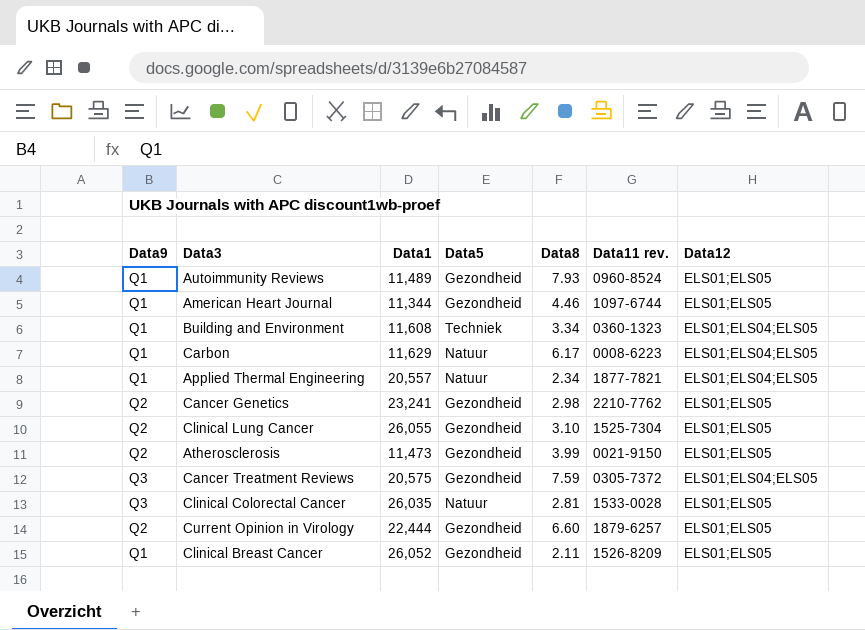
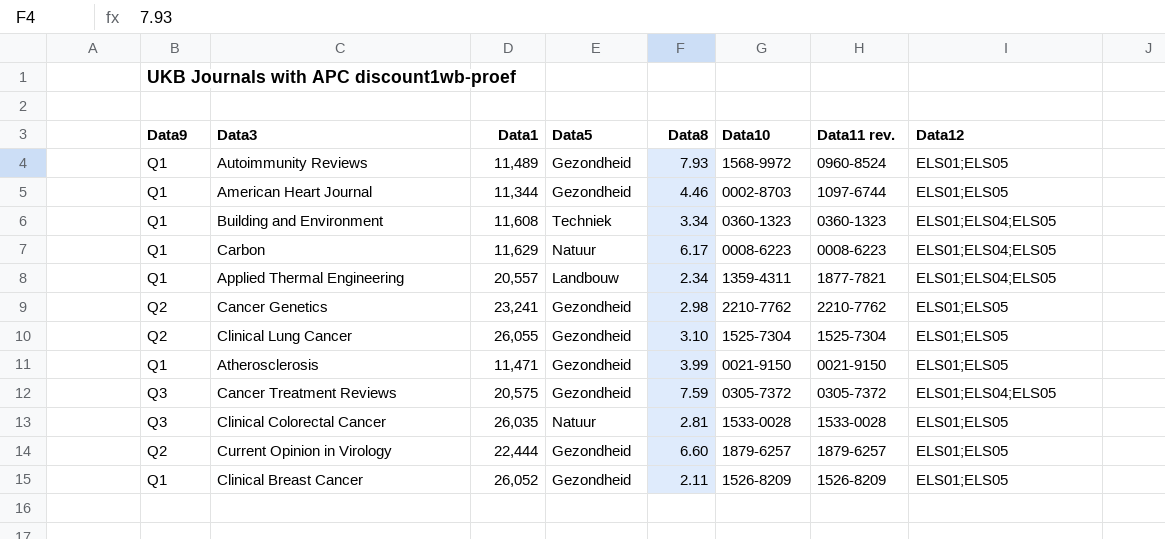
column Data10 | position: none -> 6
Applied Thermal Engineering | Data5: Natuur -> Landbouw
Atherosclerosis | Data9: Q2 -> Q1
Atherosclerosis | Data1: 11,473 -> 11,471

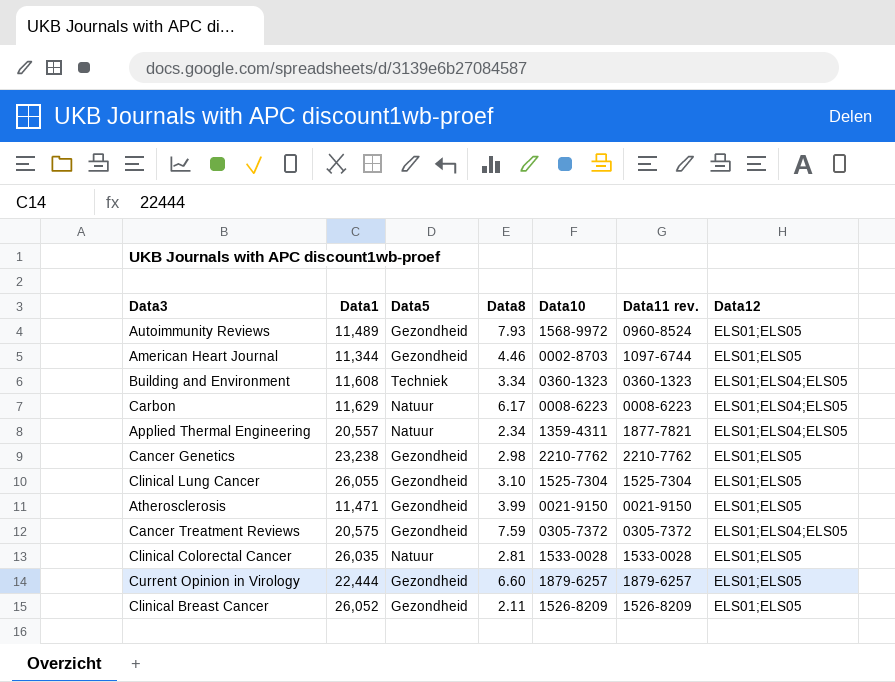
column Data9 | position: 1 -> none
Applied Thermal Engineering | Data5: Landbouw -> Natuur
Cancer Genetics | Data1: 23,241 -> 23,238

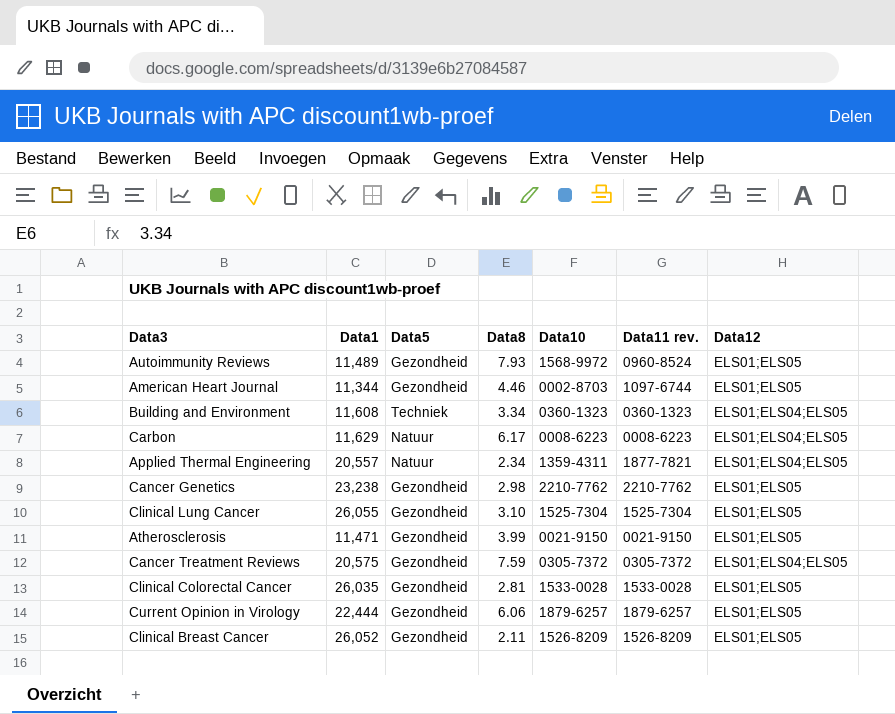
Clinical Colorectal Cancer | Data5: Natuur -> Gezondheid
Current Opinion in Virology | Data8: 6.60 -> 6.06

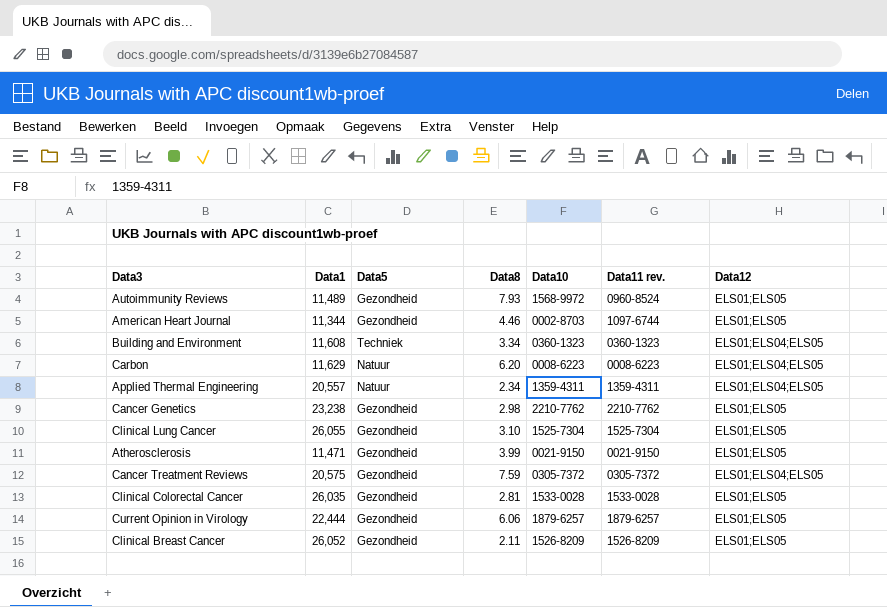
Carbon | Data8: 6.17 -> 6.20
Applied Thermal Engineering | Data11 rev.: 1877-7821 -> 1359-4311

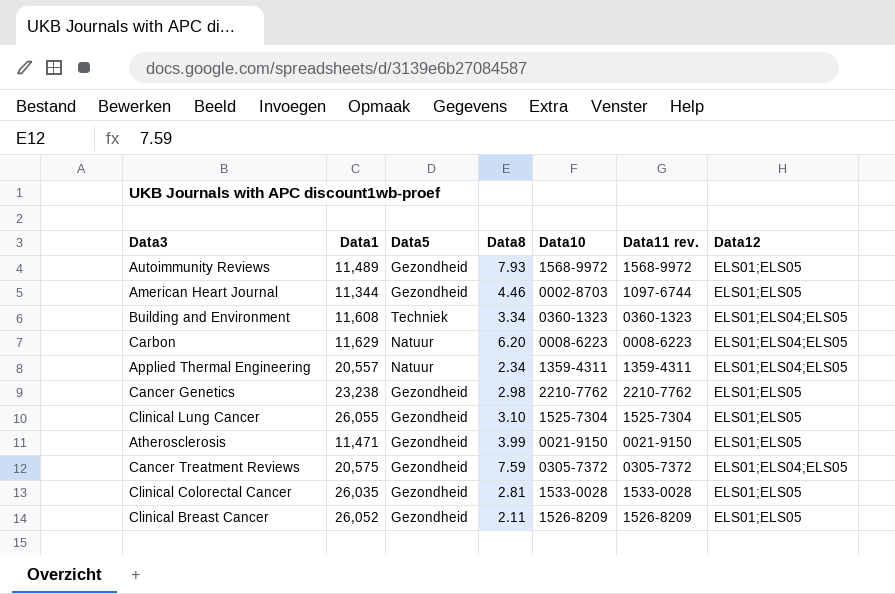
row Current Opinion in Virology: 22,444 | Gezondheid | 6.06 | 1879-6257 | 1879-6257 | ELS01;ELS05 -> none
Autoimmunity Reviews | Data11 rev.: 0960-8524 -> 1568-9972

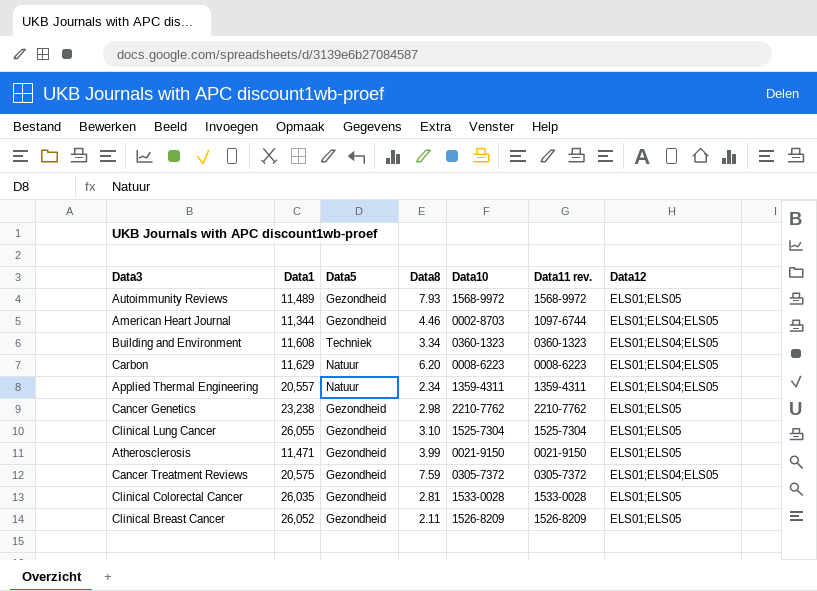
American Heart Journal | Data12: ELS01;ELS05 -> ELS01;ELS04;ELS05

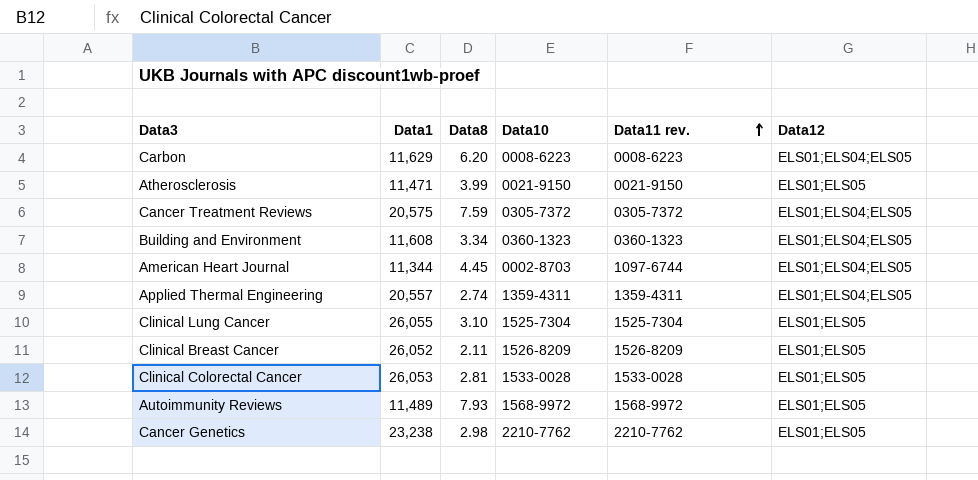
row order: none -> Data11 rev. ascending
column Data5 | position: 3 -> none
American Heart Journal | Data8: 4.46 -> 4.45
Applied Thermal Engineering | Data8: 2.34 -> 2.74
Clinical Colorectal Cancer | Data1: 26,035 -> 26,053

